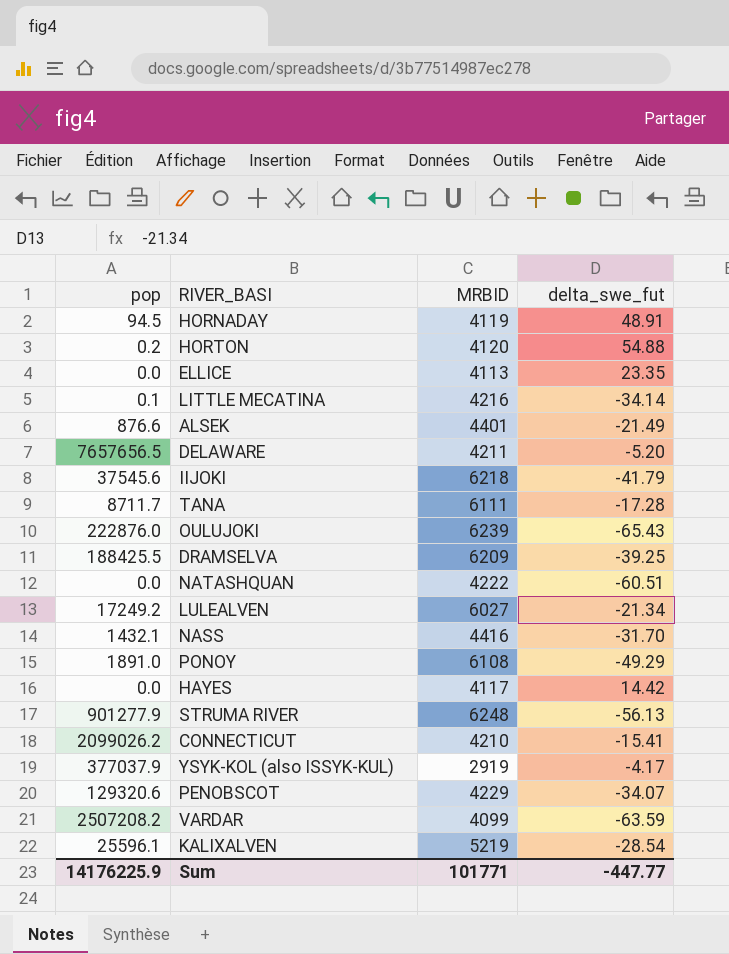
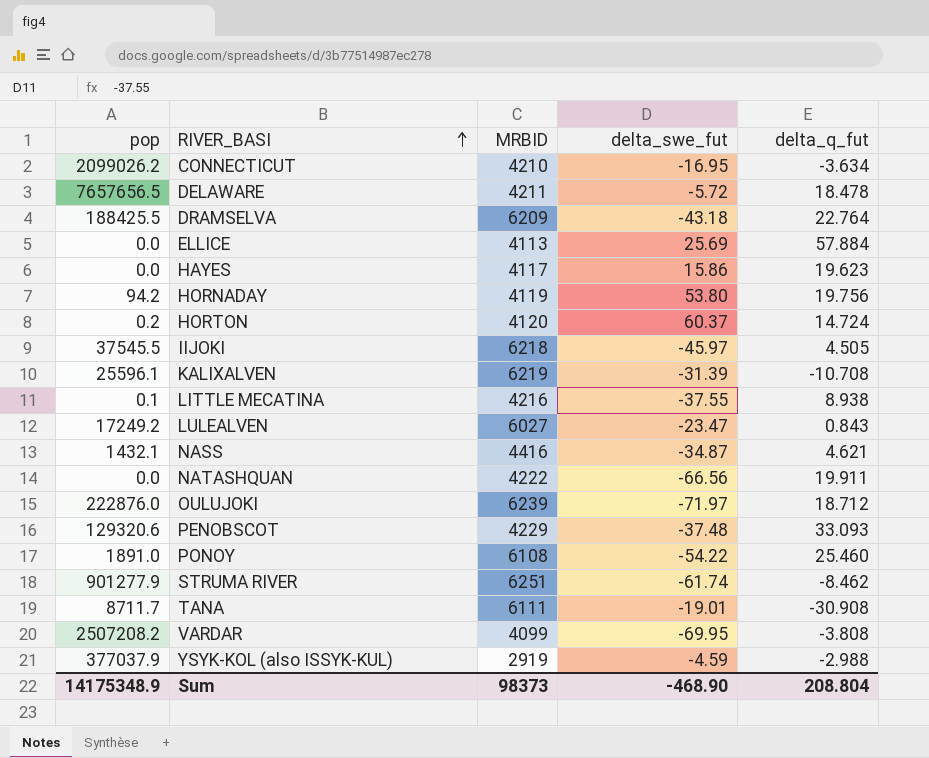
row order: none -> RIVER_BASI ascending
column delta_q_fut | position: none -> 5
row ALSEK: 876.6 | 4401 | -21.49 -> none
CONNECTICUT | delta_swe_fut: -15.41 -> -16.95
DELAWARE | delta_swe_fut: -5.20 -> -5.72
DRAMSELVA | delta_swe_fut: -39.25 -> -43.18
ELLICE | delta_swe_fut: 23.35 -> 25.69
HAYES | delta_swe_fut: 14.42 -> 15.86
HORNADAY | pop: 94.5 -> 94.2
HORNADAY | delta_swe_fut: 48.91 -> 53.80
HORTON | delta_swe_fut: 54.88 -> 60.37
IIJOKI | pop: 37545.6 -> 37545.5
IIJOKI | delta_swe_fut: -41.79 -> -45.97
KALIXALVEN | MRBID: 5219 -> 6219
KALIXALVEN | delta_swe_fut: -28.54 -> -31.39
LITTLE MECATINA | delta_swe_fut: -34.14 -> -37.55
LULEALVEN | delta_swe_fut: -21.34 -> -23.47
NASS | delta_swe_fut: -31.70 -> -34.87
NATASHQUAN | delta_swe_fut: -60.51 -> -66.56
OULUJOKI | delta_swe_fut: -65.43 -> -71.97
PENOBSCOT | delta_swe_fut: -34.07 -> -37.48
PONOY | delta_swe_fut: -49.29 -> -54.22
STRUMA RIVER | MRBID: 6248 -> 6251
STRUMA RIVER | delta_swe_fut: -56.13 -> -61.74
TANA | delta_swe_fut: -17.28 -> -19.01
VARDAR | delta_swe_fut: -63.59 -> -69.95
YSYK-KOL (also ISSYK-KUL) | delta_swe_fut: -4.17 -> -4.59
Sum | pop: 14176225.9 -> 14175348.9
Sum | MRBID: 101771 -> 98373
Sum | delta_swe_fut: -447.77 -> -468.90

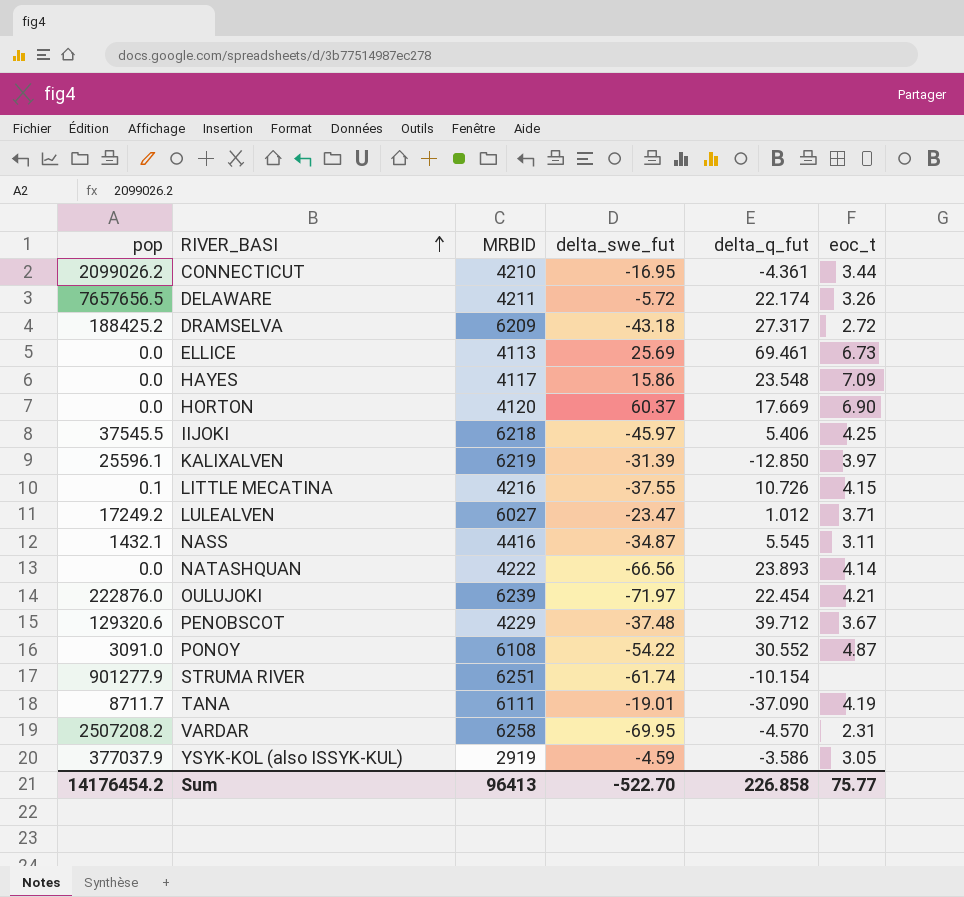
column eoc_t | position: none -> 6
row HORNADAY: 94.2 | 4119 | 53.80 | 19.756 -> none
CONNECTICUT | delta_q_fut: -3.634 -> -4.361
DELAWARE | delta_q_fut: 18.478 -> 22.174
DRAMSELVA | pop: 188425.5 -> 188425.2
DRAMSELVA | delta_q_fut: 22.764 -> 27.317
ELLICE | delta_q_fut: 57.884 -> 69.461
HAYES | delta_q_fut: 19.623 -> 23.548
HORTON | pop: 0.2 -> 0.0
HORTON | delta_q_fut: 14.724 -> 17.669
IIJOKI | delta_q_fut: 4.505 -> 5.406
KALIXALVEN | delta_q_fut: -10.708 -> -12.850
LITTLE MECATINA | delta_q_fut: 8.938 -> 10.726
LULEALVEN | delta_q_fut: 0.843 -> 1.012
NASS | delta_q_fut: 4.621 -> 5.545
NATASHQUAN | delta_q_fut: 19.911 -> 23.893
OULUJOKI | delta_q_fut: 18.712 -> 22.454
PENOBSCOT | delta_q_fut: 33.093 -> 39.712
PONOY | pop: 1891.0 -> 3091.0
PONOY | delta_q_fut: 25.460 -> 30.552
STRUMA RIVER | delta_q_fut: -8.462 -> -10.154
TANA | delta_q_fut: -30.908 -> -37.090
VARDAR | MRBID: 4099 -> 6258
VARDAR | delta_q_fut: -3.808 -> -4.570
YSYK-KOL (also ISSYK-KUL) | delta_q_fut: -2.988 -> -3.586
Sum | pop: 14175348.9 -> 14176454.2
Sum | MRBID: 98373 -> 96413
Sum | delta_swe_fut: -468.90 -> -522.70
Sum | delta_q_fut: 208.804 -> 226.858

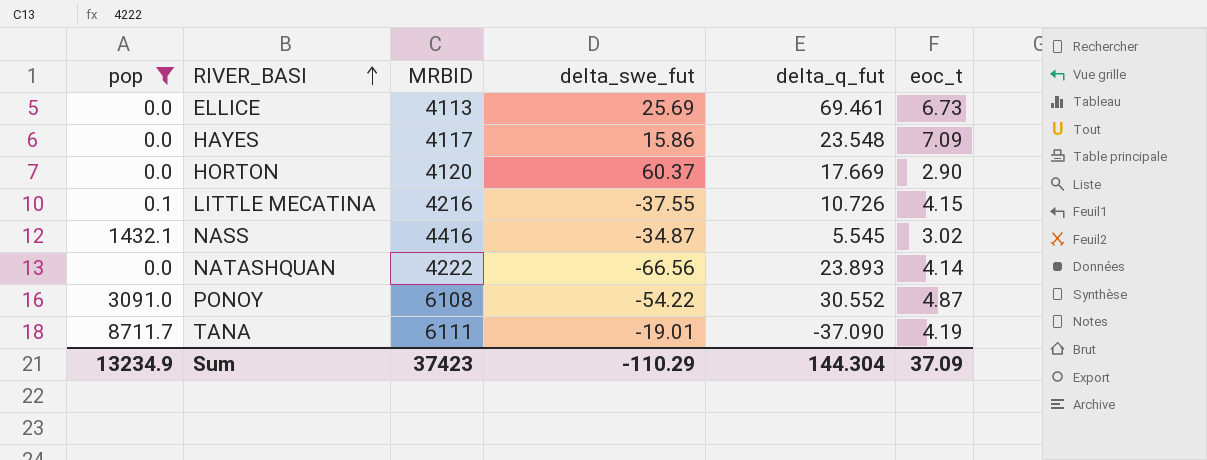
filter: none -> pop <= 8711.7
HORTON | eoc_t: 6.90 -> 2.90
NASS | eoc_t: 3.11 -> 3.02
Sum | pop: 14176454.2 -> 13234.9
Sum | MRBID: 96413 -> 37423
Sum | delta_swe_fut: -522.70 -> -110.29
Sum | delta_q_fut: 226.858 -> 144.304
Sum | eoc_t: 75.77 -> 37.09

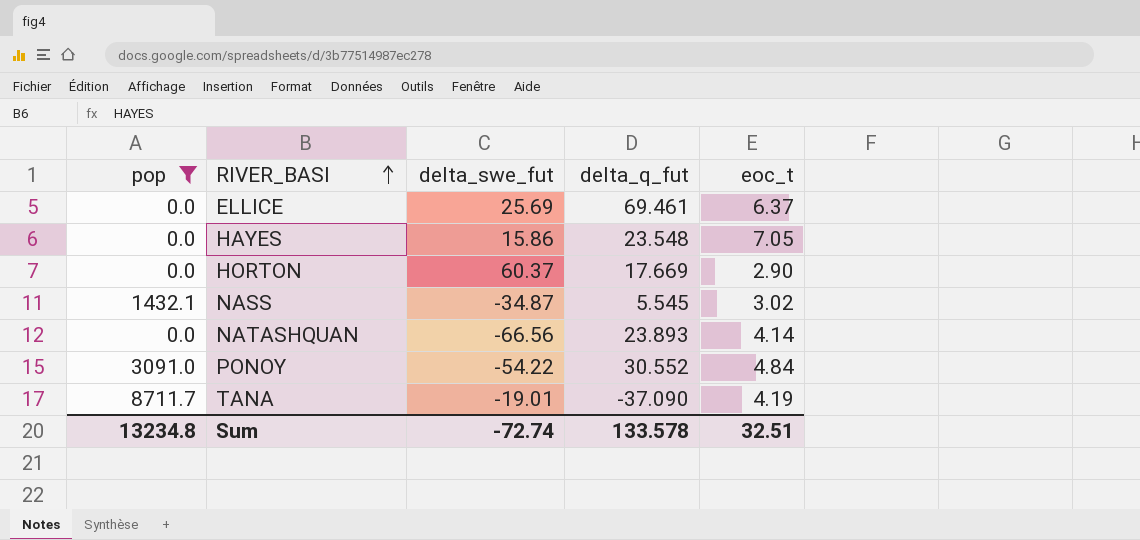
column MRBID | position: 3 -> none
row LITTLE MECATINA: 0.1 | 4216 | -37.55 | 10.726 | 4.15 -> none
ELLICE | eoc_t: 6.73 -> 6.37
HAYES | eoc_t: 7.09 -> 7.05
PONOY | eoc_t: 4.87 -> 4.84
Sum | pop: 13234.9 -> 13234.8
Sum | delta_swe_fut: -110.29 -> -72.74
Sum | delta_q_fut: 144.304 -> 133.578
Sum | eoc_t: 37.09 -> 32.51

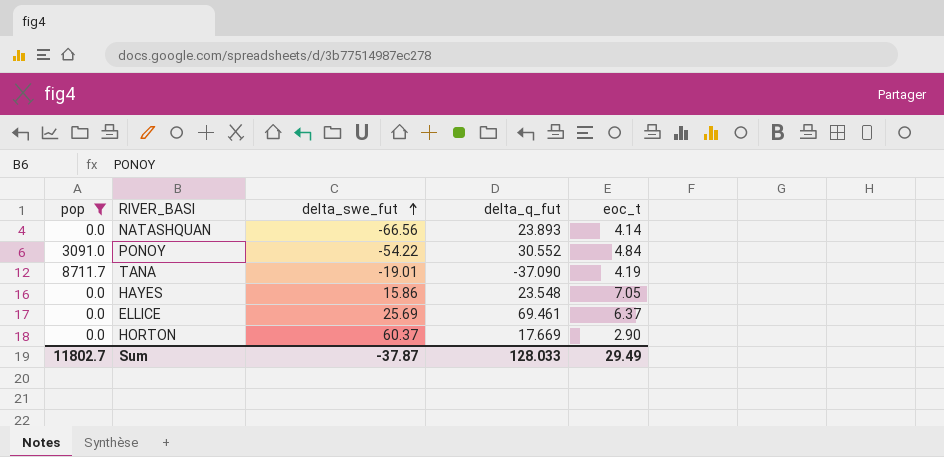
row order: RIVER_BASI ascending -> delta_swe_fut ascending
row NASS: 1432.1 | -34.87 | 5.545 | 3.02 -> none
Sum | pop: 13234.8 -> 11802.7
Sum | delta_swe_fut: -72.74 -> -37.87
Sum | delta_q_fut: 133.578 -> 128.033
Sum | eoc_t: 32.51 -> 29.49

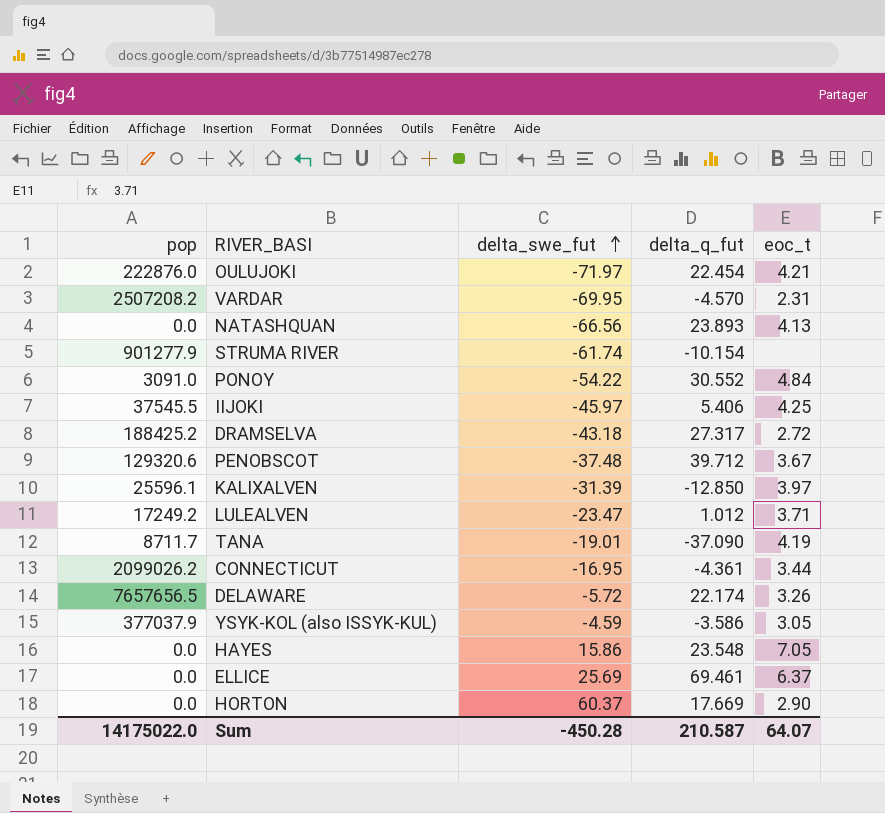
filter: pop <= 8711.7 -> none
NATASHQUAN | eoc_t: 4.14 -> 4.13
Sum | pop: 11802.7 -> 14175022.0
Sum | delta_swe_fut: -37.87 -> -450.28
Sum | delta_q_fut: 128.033 -> 210.587
Sum | eoc_t: 29.49 -> 64.07

